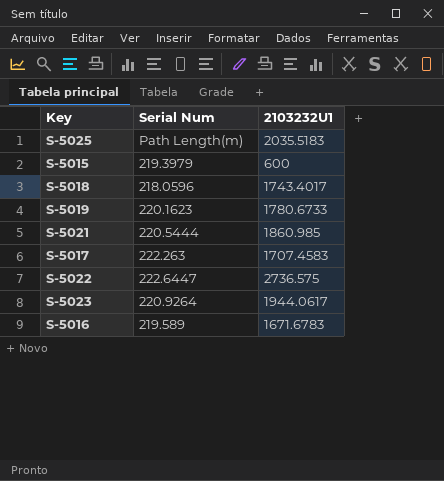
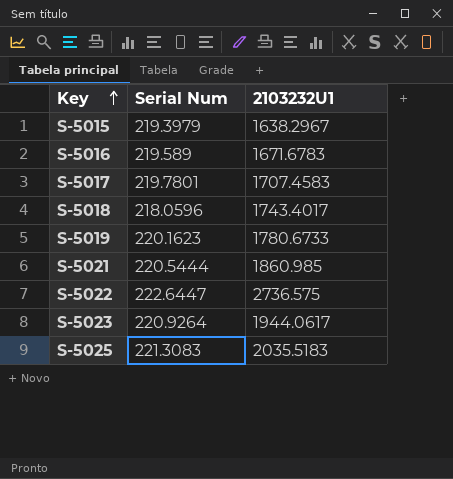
row order: none -> Key ascending
S-5015 | 2103232U1: 600 -> 1638.2967
S-5017 | Serial Num: 222.263 -> 219.7801
S-5025 | Serial Num: Path Length(m) -> 221.3083

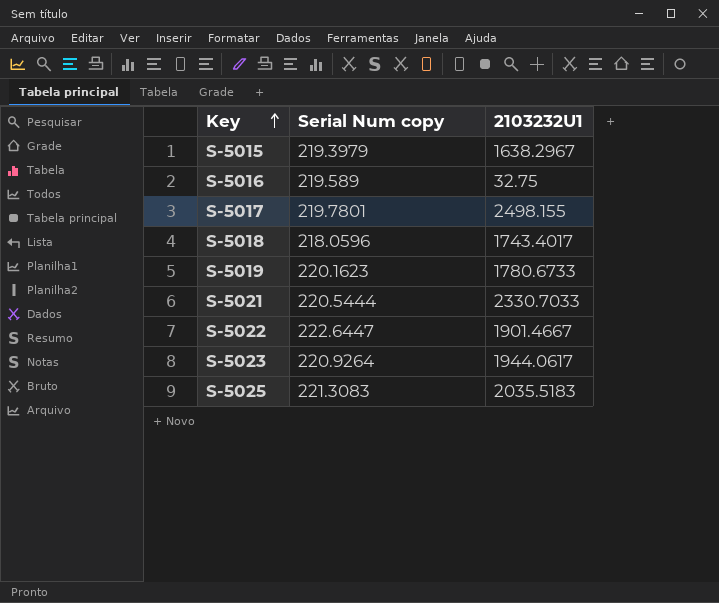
column name: Serial Num -> Serial Num copy
S-5016 | 2103232U1: 1671.6783 -> 32.75
S-5017 | 2103232U1: 1707.4583 -> 2498.155
S-5021 | 2103232U1: 1860.985 -> 2330.7033
S-5022 | 2103232U1: 2736.575 -> 1901.4667

